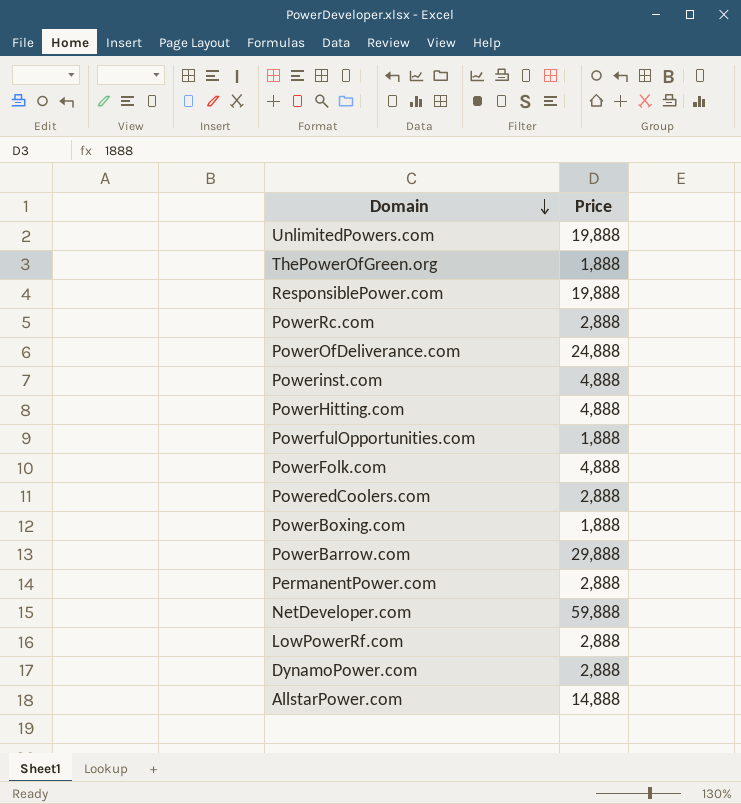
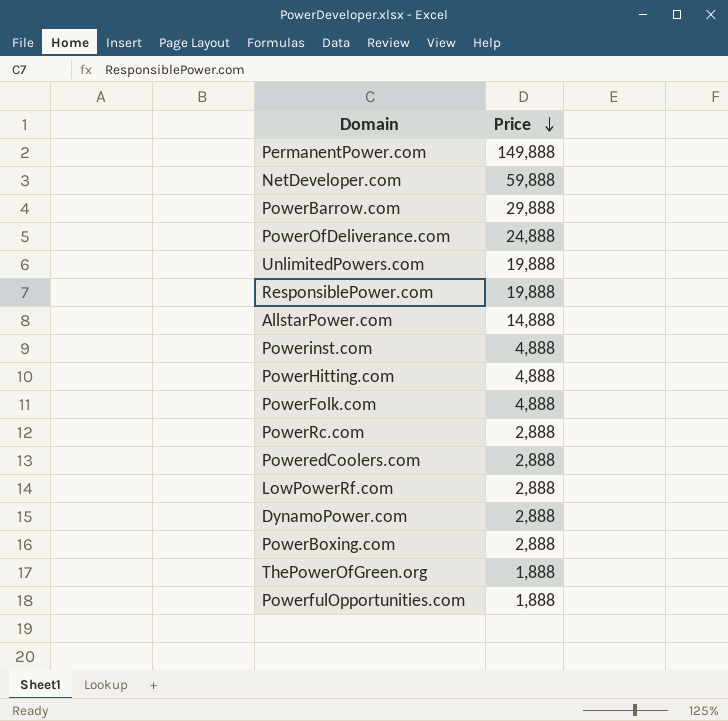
row order: Domain descending -> Price descending
PermanentPower.com | Price: 2,888 -> 149,888
PowerBoxing.com | Price: 1,888 -> 2,888

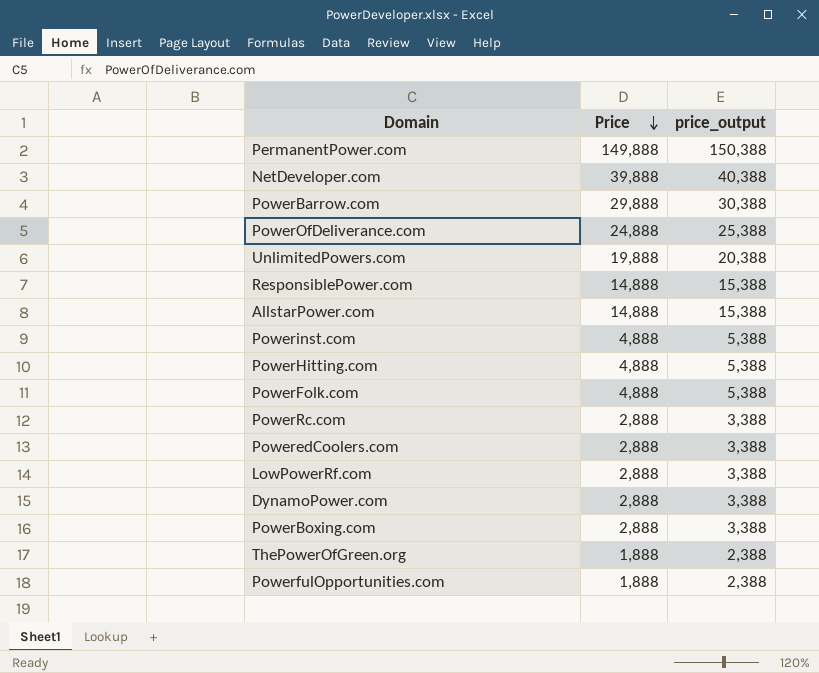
column price_output | formula: none -> [Price] + 500
NetDeveloper.com | Price: 59,888 -> 39,888
ResponsiblePower.com | Price: 19,888 -> 14,888

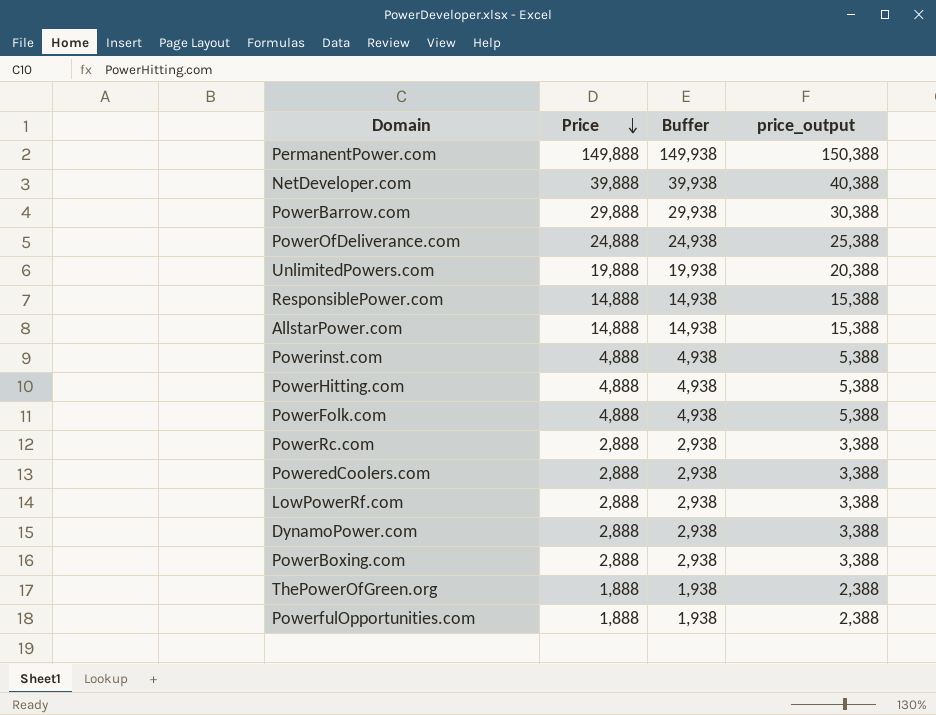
column Buffer | formula: none -> [Price] + 50

